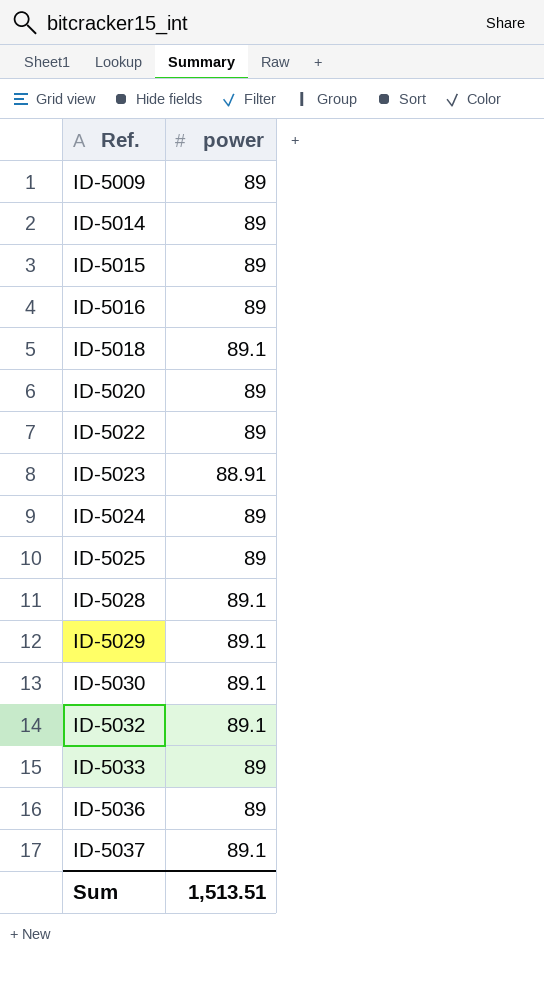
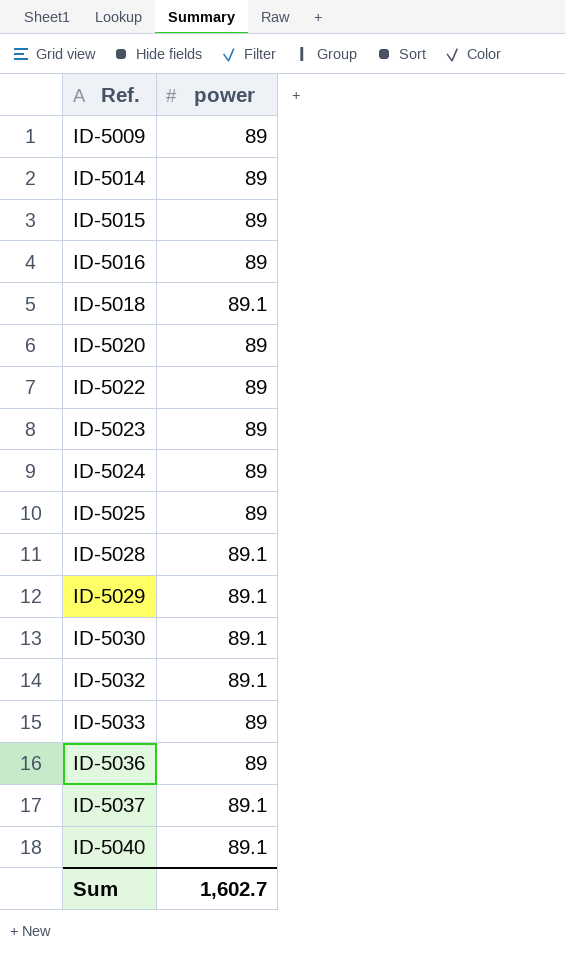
ID-5023 | power: 88.91 -> 89
row ID-5040: none -> 89.1
Sum | power: 1,513.51 -> 1,602.7

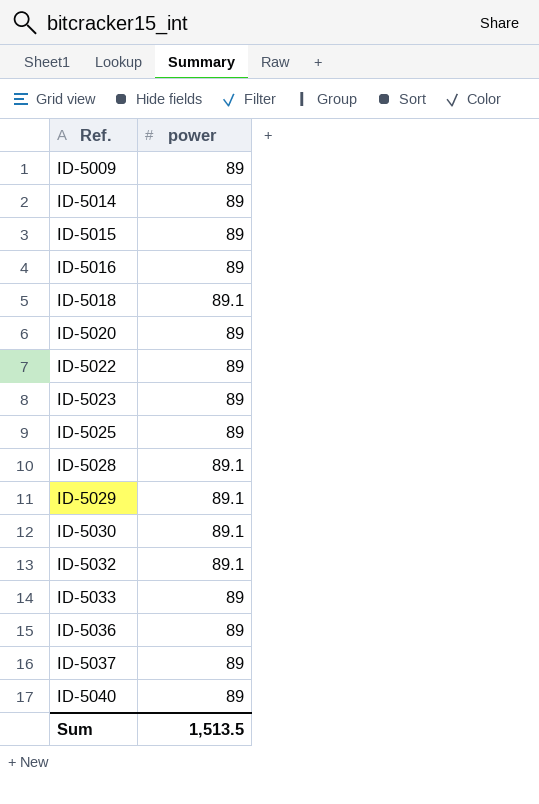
row ID-5024: 89 -> none
ID-5037 | power: 89.1 -> 89
ID-5040 | power: 89.1 -> 89
Sum | power: 1,602.7 -> 1,513.5

